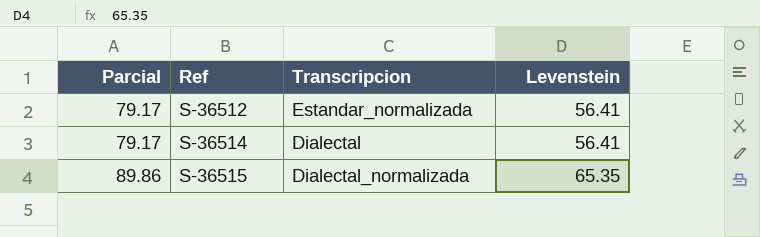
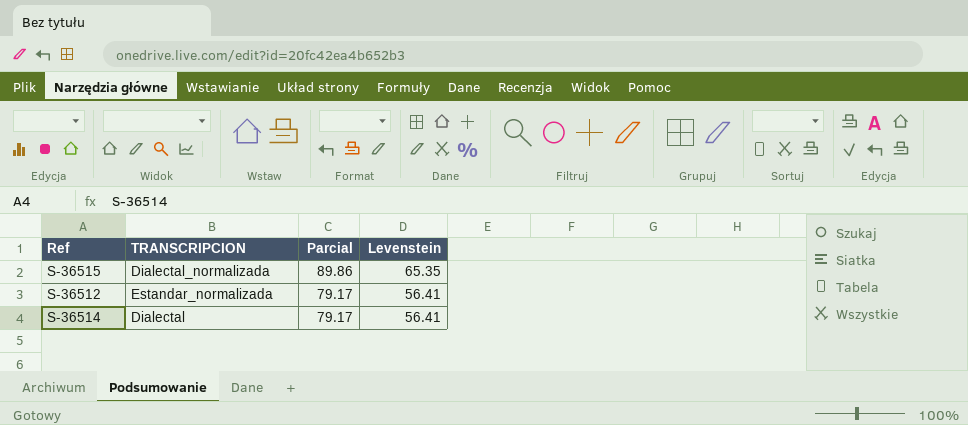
row order: Parcial ascending -> Parcial descending
column name: Transcripcion -> TRANSCRIPCION
column Parcial | position: 1 -> 3

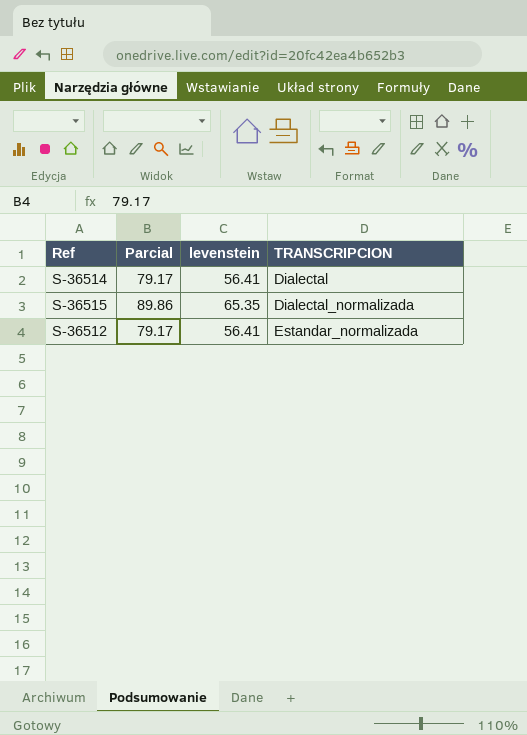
row order: Parcial descending -> TRANSCRIPCION ascending
column name: Levenstein -> levenstein
column TRANSCRIPCION | position: 2 -> 4

